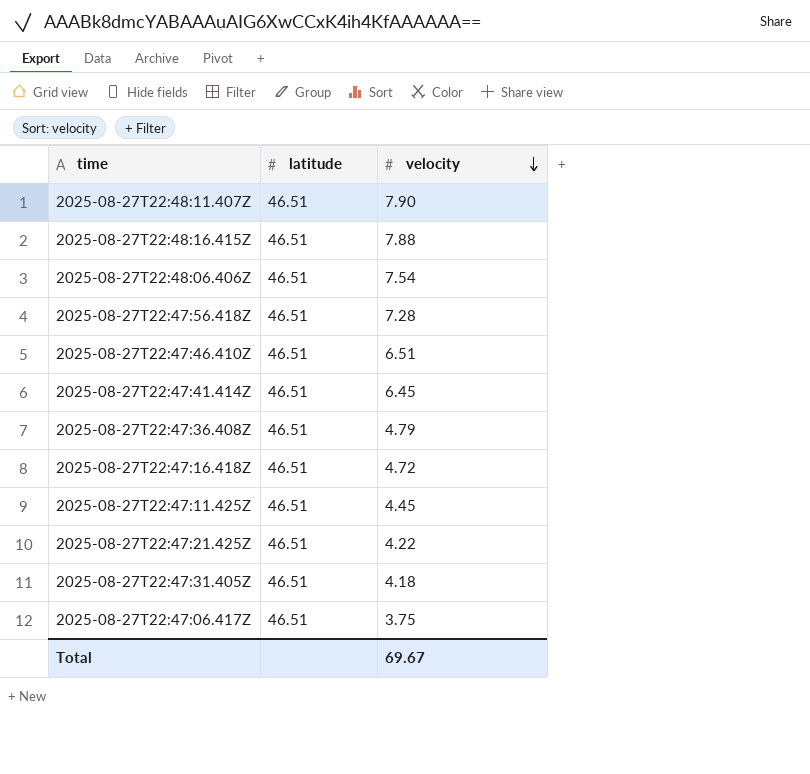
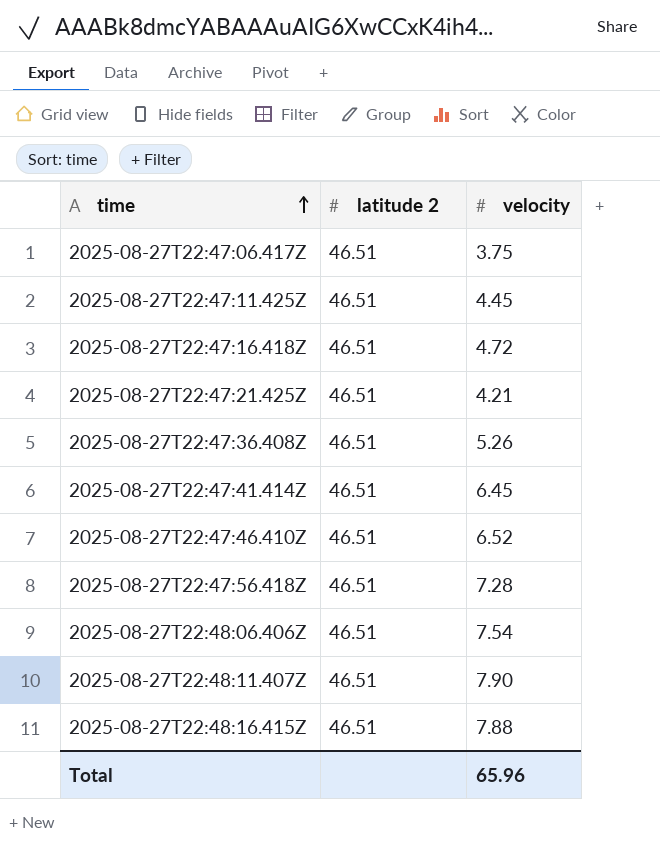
row order: velocity descending -> time ascending
column name: latitude -> latitude 2
row 2025-08-27T22:47:31.405Z: 46.51 | 4.18 -> none
2025-08-27T22:47:21.425Z | velocity: 4.22 -> 4.21
2025-08-27T22:47:36.408Z | velocity: 4.79 -> 5.26
2025-08-27T22:47:46.410Z | velocity: 6.51 -> 6.52
Total | velocity: 69.67 -> 65.96

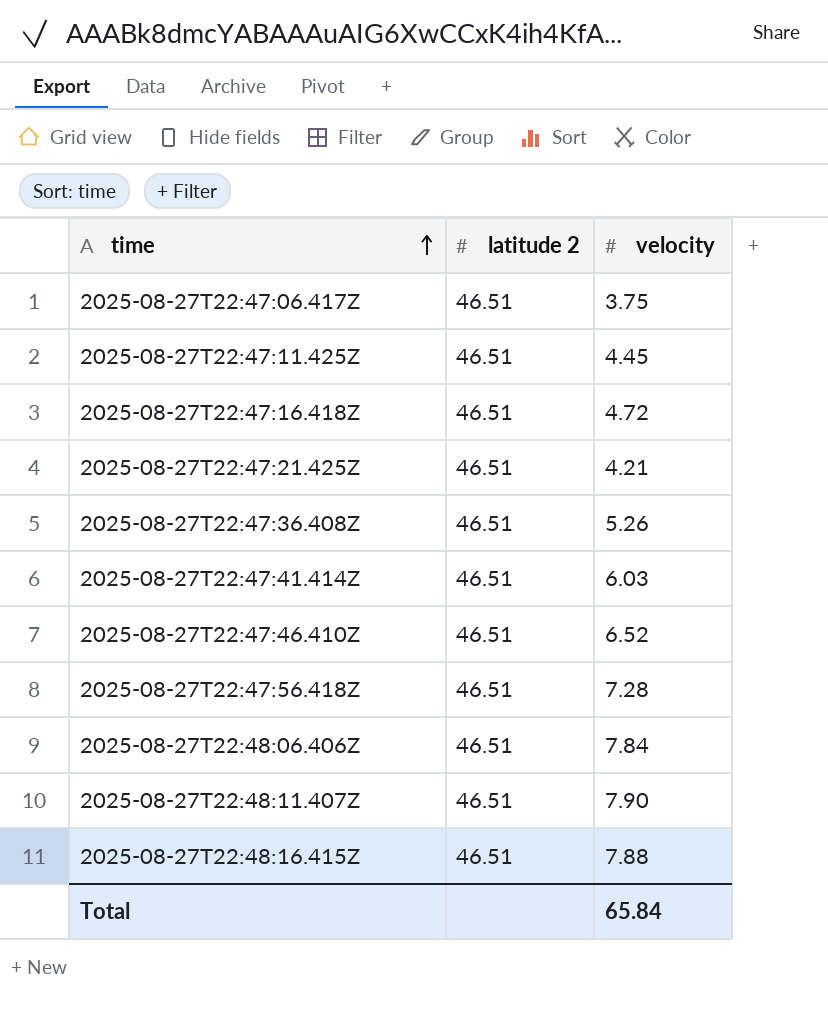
2025-08-27T22:47:41.414Z | velocity: 6.45 -> 6.03
2025-08-27T22:48:06.406Z | velocity: 7.54 -> 7.84
Total | velocity: 65.96 -> 65.84

